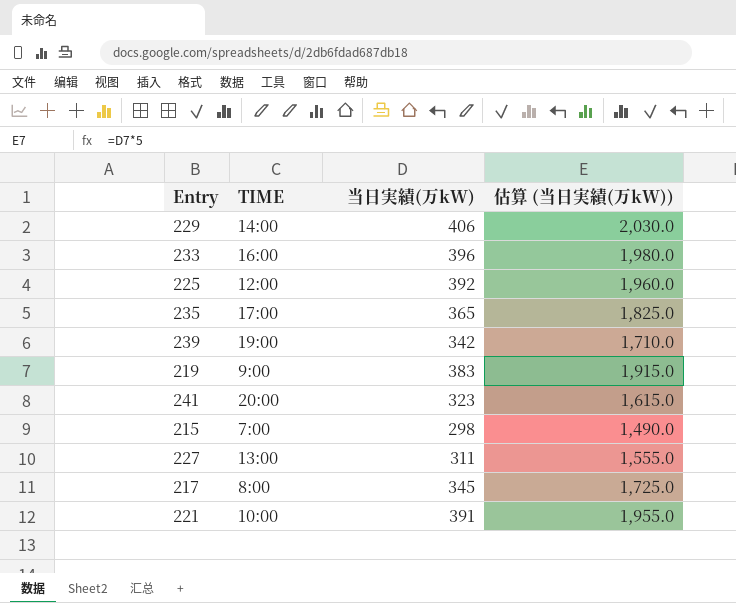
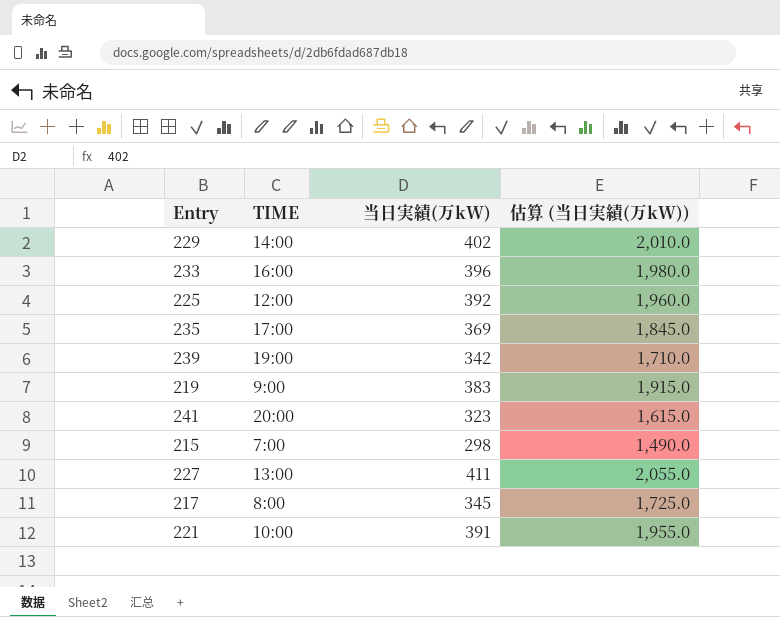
229 | 当日実績(万kW): 406 -> 402
229 | 估算 (当日実績(万kW)): 2,030.0 -> 2,010.0
235 | 当日実績(万kW): 365 -> 369
235 | 估算 (当日実績(万kW)): 1,825.0 -> 1,845.0
227 | 当日実績(万kW): 311 -> 411
227 | 估算 (当日実績(万kW)): 1,555.0 -> 2,055.0

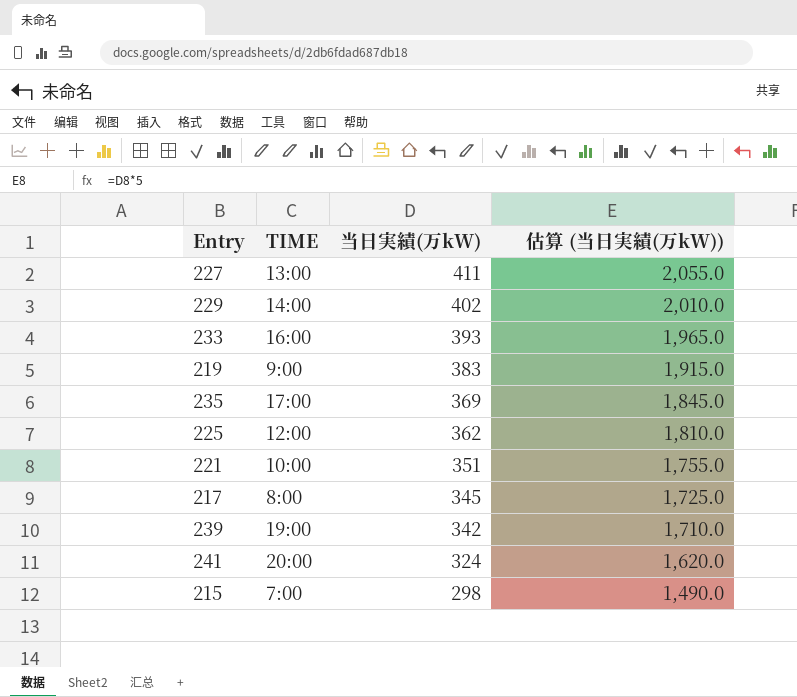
row order: none -> 当日実績(万kW) descending
233 | 当日実績(万kW): 396 -> 393
233 | 估算 (当日実績(万kW)): 1,980.0 -> 1,965.0
225 | 当日実績(万kW): 392 -> 362
225 | 估算 (当日実績(万kW)): 1,960.0 -> 1,810.0
221 | 当日実績(万kW): 391 -> 351
221 | 估算 (当日実績(万kW)): 1,955.0 -> 1,755.0
241 | 当日実績(万kW): 323 -> 324
241 | 估算 (当日実績(万kW)): 1,615.0 -> 1,620.0

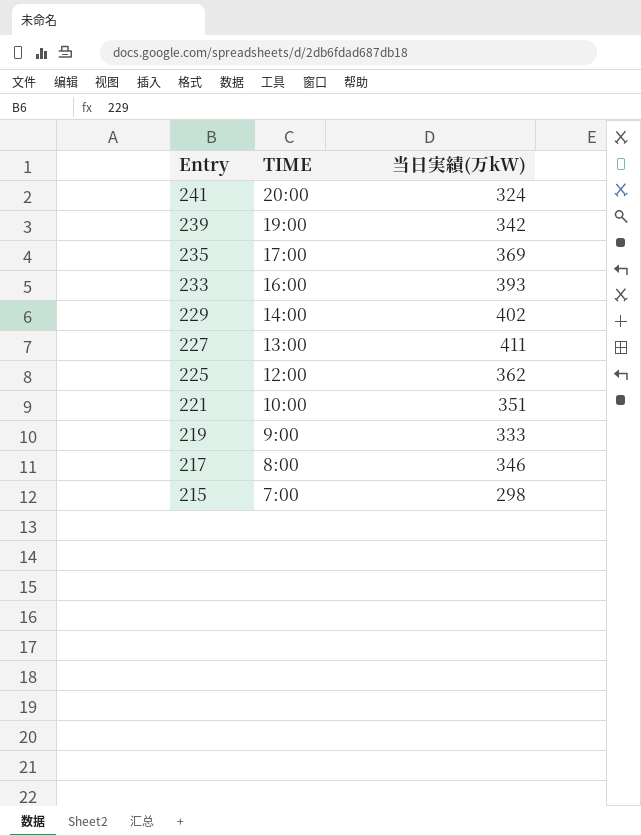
row order: 当日実績(万kW) descending -> Entry descending
column 估算 (当日実績(万kW)) | formula: [当日実績(万kW)] * 5 -> none
219 | 当日実績(万kW): 383 -> 333
217 | 当日実績(万kW): 345 -> 346

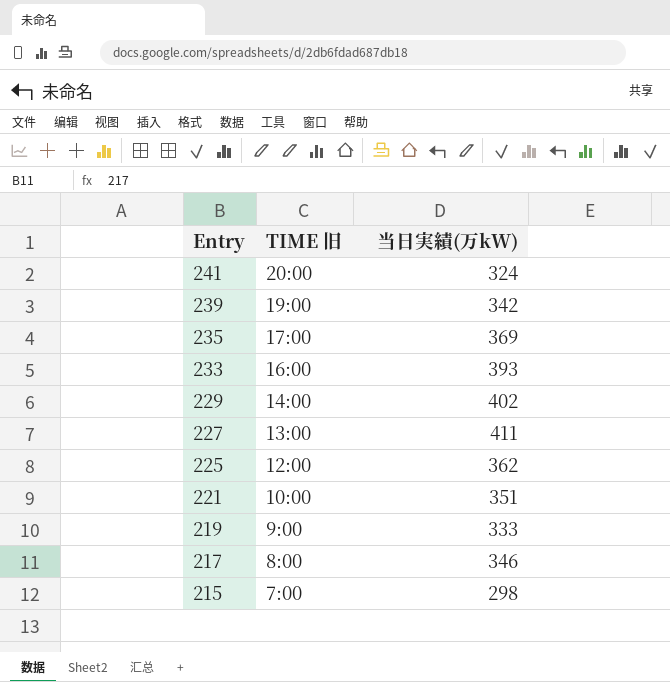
column name: TIME -> TIME 旧

